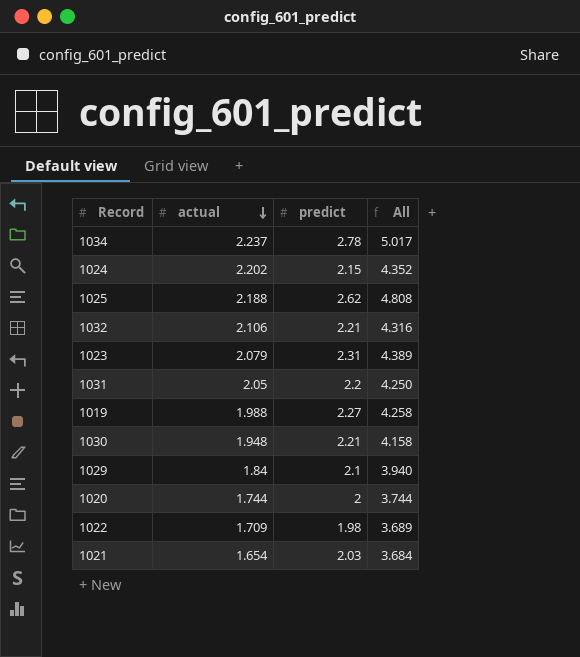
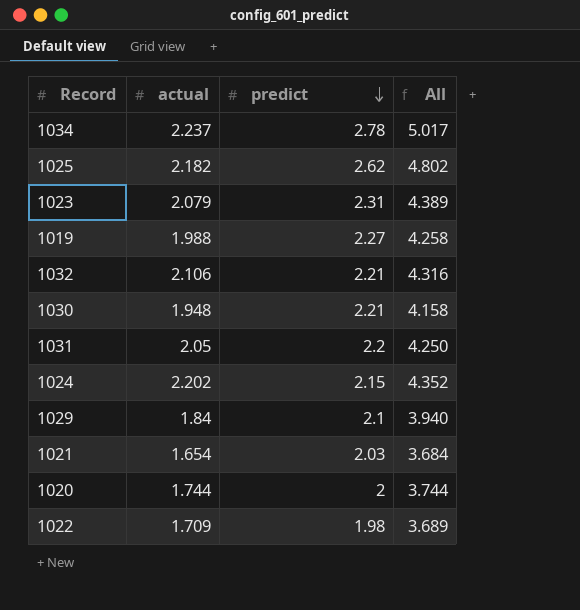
row order: actual descending -> predict descending
1025 | actual: 2.188 -> 2.182
1025 | All: 4.808 -> 4.802

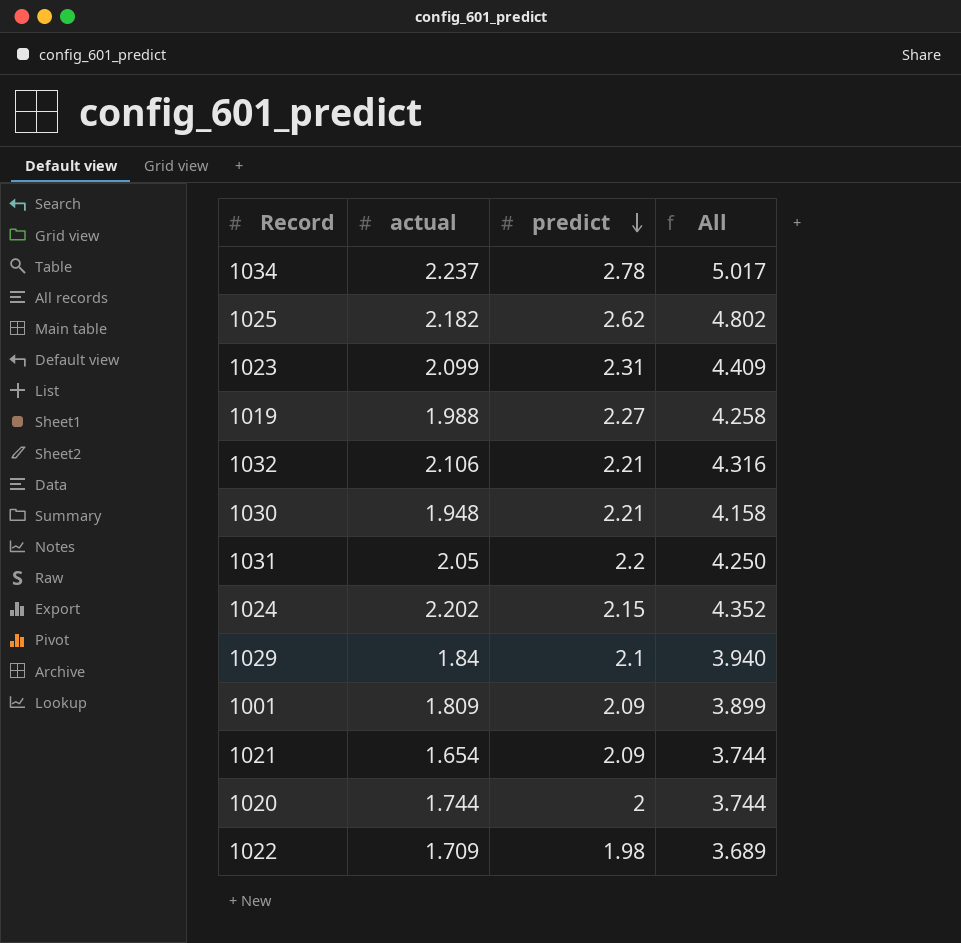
1023 | actual: 2.079 -> 2.099
1023 | All: 4.389 -> 4.409
row 1001: none -> 1.809 | 2.09 | 3.899
1021 | predict: 2.03 -> 2.09
1021 | All: 3.684 -> 3.744

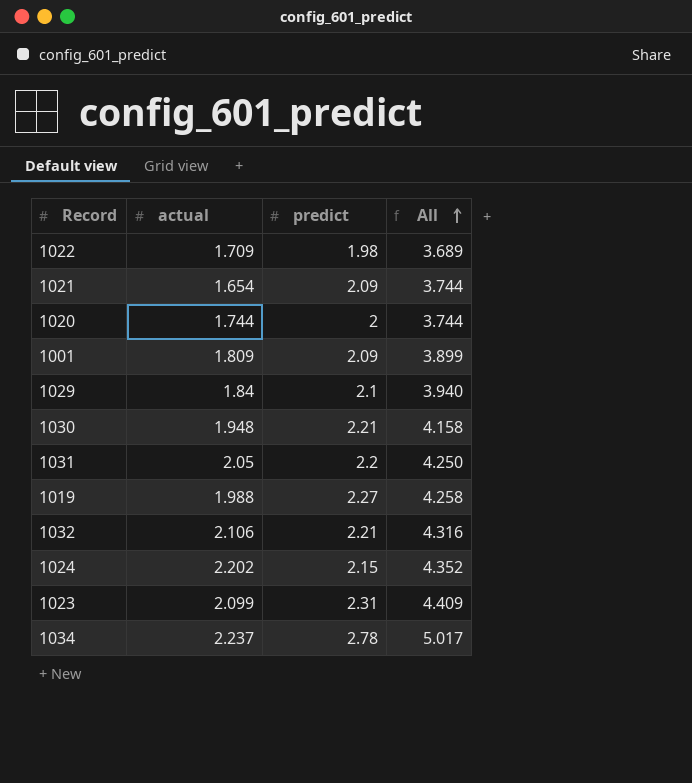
row order: predict descending -> All ascending
row 1025: 2.182 | 2.62 | 4.802 -> none

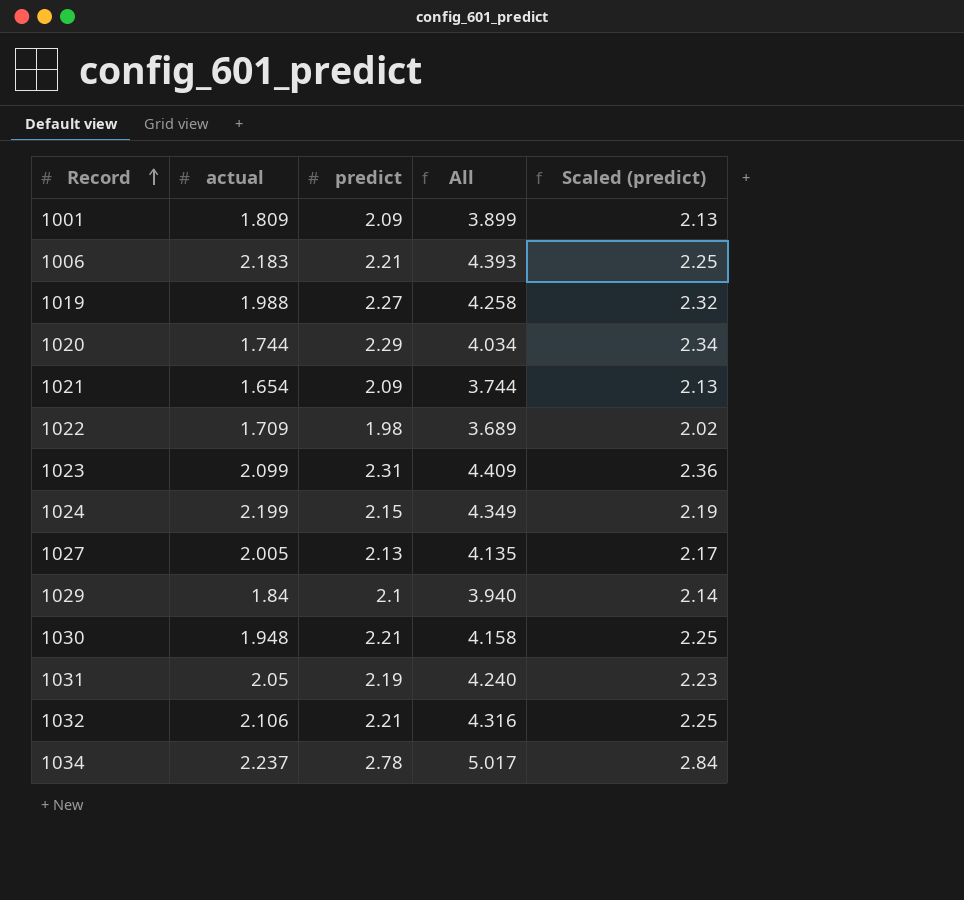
row order: All ascending -> Record ascending
column Scaled (predict) | formula: none -> [predict] * 1.02
row 1006: none -> 2.183 | 2.21 | 4.393 | 2.25
1020 | predict: 2 -> 2.29
1020 | All: 3.744 -> 4.034
1024 | actual: 2.202 -> 2.199
1024 | All: 4.352 -> 4.349
row 1027: none -> 2.005 | 2.13 | 4.135 | 2.17
1031 | predict: 2.2 -> 2.19
1031 | All: 4.250 -> 4.240

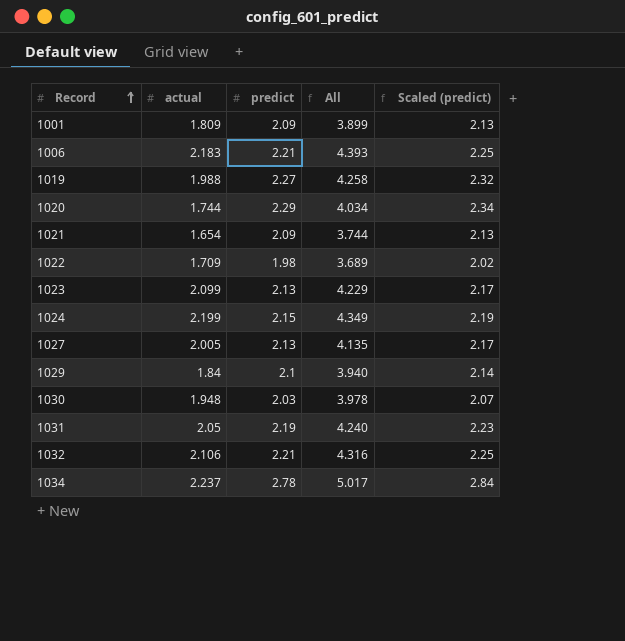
1023 | predict: 2.31 -> 2.13
1023 | All: 4.409 -> 4.229
1023 | Scaled (predict): 2.36 -> 2.17
1030 | predict: 2.21 -> 2.03
1030 | All: 4.158 -> 3.978
1030 | Scaled (predict): 2.25 -> 2.07

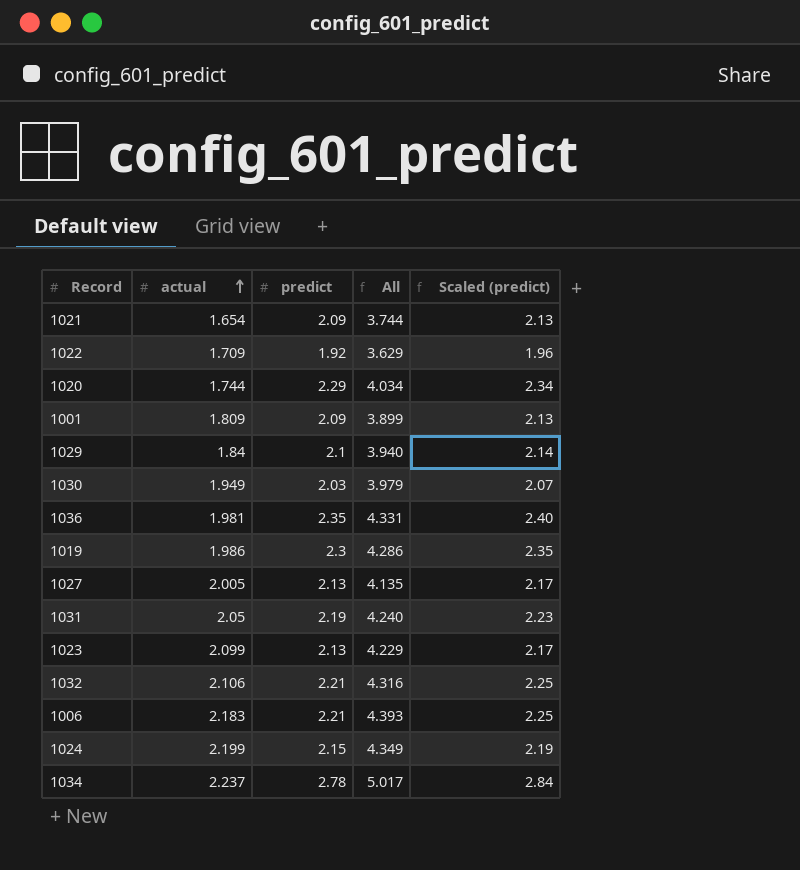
row order: Record ascending -> actual ascending
1022 | predict: 1.98 -> 1.92
1022 | All: 3.689 -> 3.629
1022 | Scaled (predict): 2.02 -> 1.96
1030 | actual: 1.948 -> 1.949
1030 | All: 3.978 -> 3.979
row 1036: none -> 1.981 | 2.35 | 4.331 | 2.40
1019 | actual: 1.988 -> 1.986
1019 | predict: 2.27 -> 2.3
1019 | All: 4.258 -> 4.286
1019 | Scaled (predict): 2.32 -> 2.35

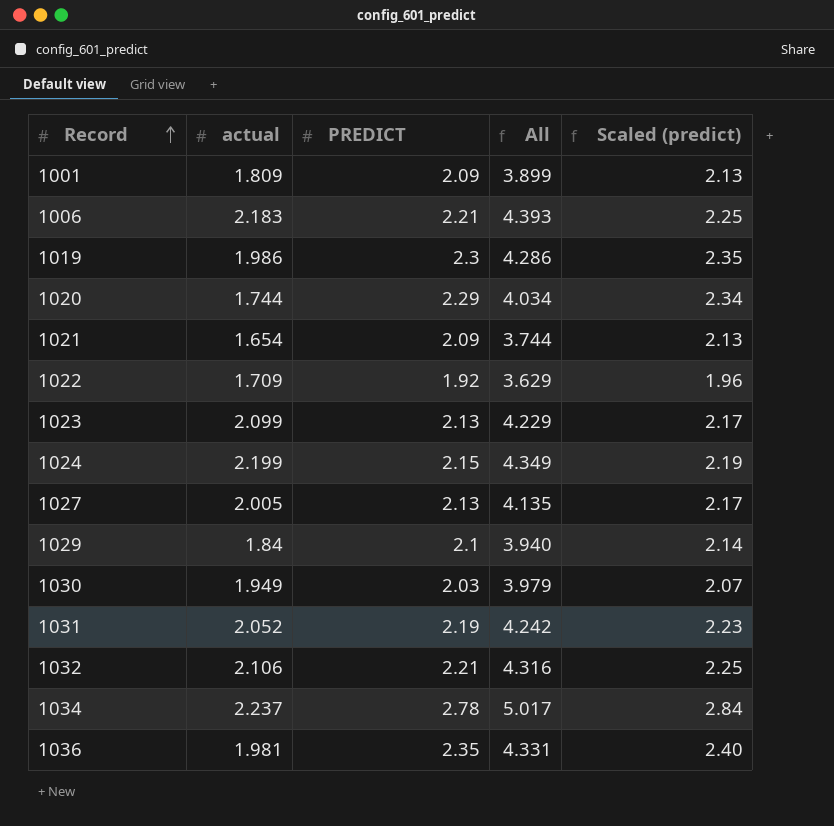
row order: actual ascending -> Record ascending
column name: predict -> PREDICT
1031 | actual: 2.05 -> 2.052
1031 | All: 4.240 -> 4.242

